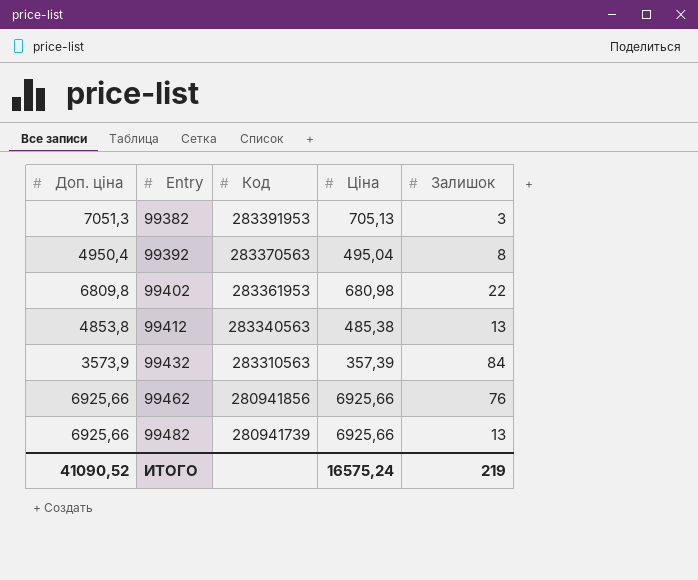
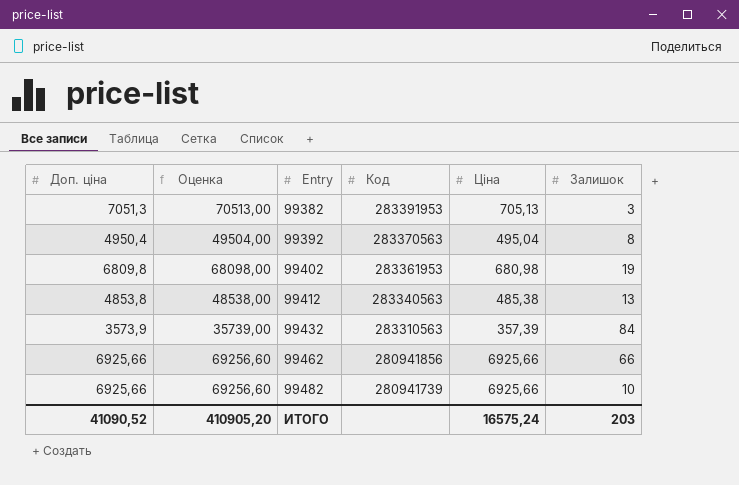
column Оценка | formula: none -> [Доп. ціна] * 10
99402 | Залишок: 22 -> 19
99462 | Залишок: 76 -> 66
99482 | Залишок: 13 -> 10
ИТОГО | Залишок: 219 -> 203

